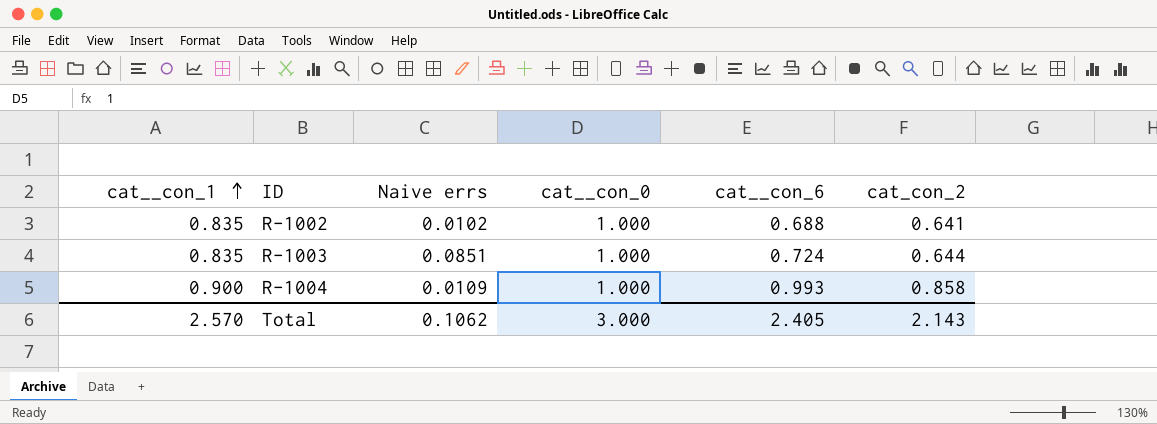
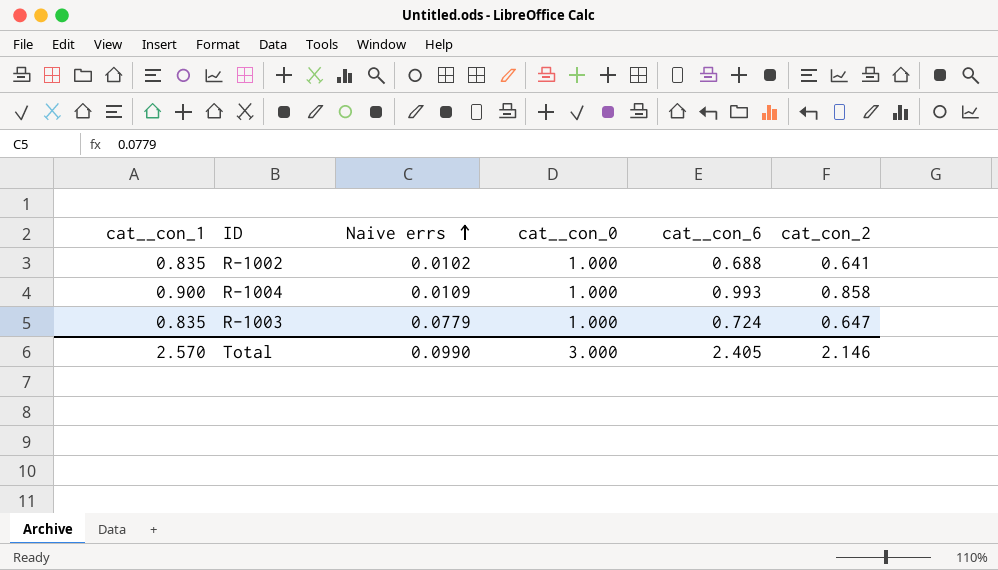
row order: cat__con_1 ascending -> Naive errs ascending
R-1003 | Naive errs: 0.0851 -> 0.0779
R-1003 | cat_con_2: 0.644 -> 0.647
Total | Naive errs: 0.1062 -> 0.0990
Total | cat_con_2: 2.143 -> 2.146

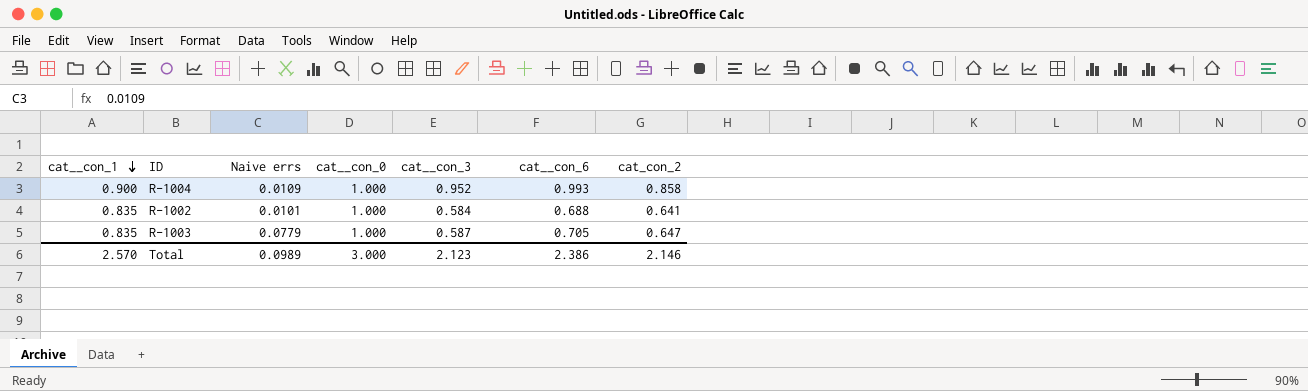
row order: Naive errs ascending -> cat__con_1 descending
column cat__con_3 | position: none -> 5
R-1002 | Naive errs: 0.0102 -> 0.0101
R-1003 | cat__con_6: 0.724 -> 0.705
Total | Naive errs: 0.0990 -> 0.0989
Total | cat__con_6: 2.405 -> 2.386

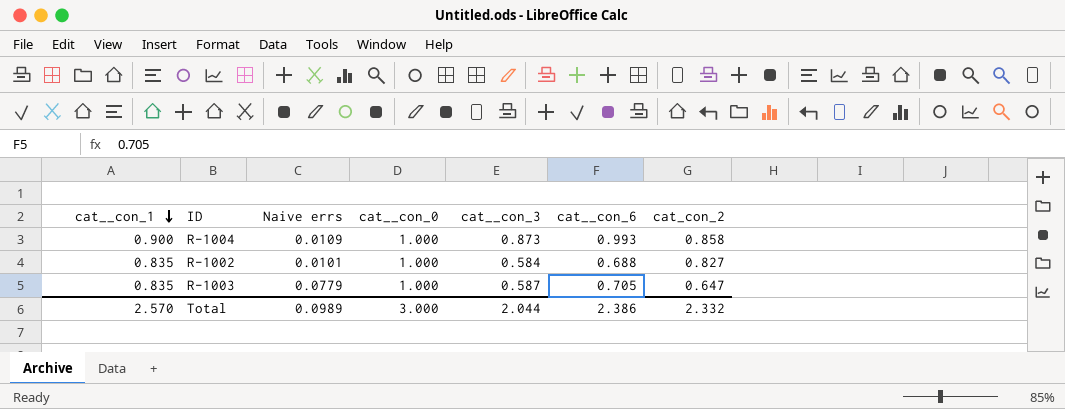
R-1004 | cat__con_3: 0.952 -> 0.873
R-1002 | cat_con_2: 0.641 -> 0.827
Total | cat__con_3: 2.123 -> 2.044
Total | cat_con_2: 2.146 -> 2.332

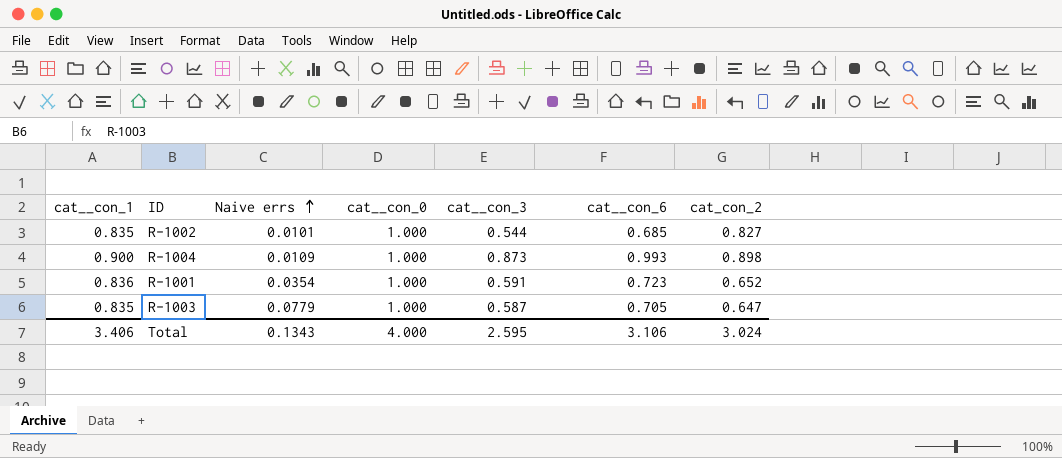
row order: cat__con_1 descending -> Naive errs ascending
R-1002 | cat__con_3: 0.584 -> 0.544
R-1002 | cat__con_6: 0.688 -> 0.685
R-1004 | cat_con_2: 0.858 -> 0.898
row R-1001: none -> 0.836 | 0.0354 | 1.000 | 0.591 | 0.723 | 0.652
Total | cat__con_1: 2.570 -> 3.406
Total | Naive errs: 0.0989 -> 0.1343
Total | cat__con_0: 3.000 -> 4.000
Total | cat__con_3: 2.044 -> 2.595
Total | cat__con_6: 2.386 -> 3.106
Total | cat_con_2: 2.332 -> 3.024

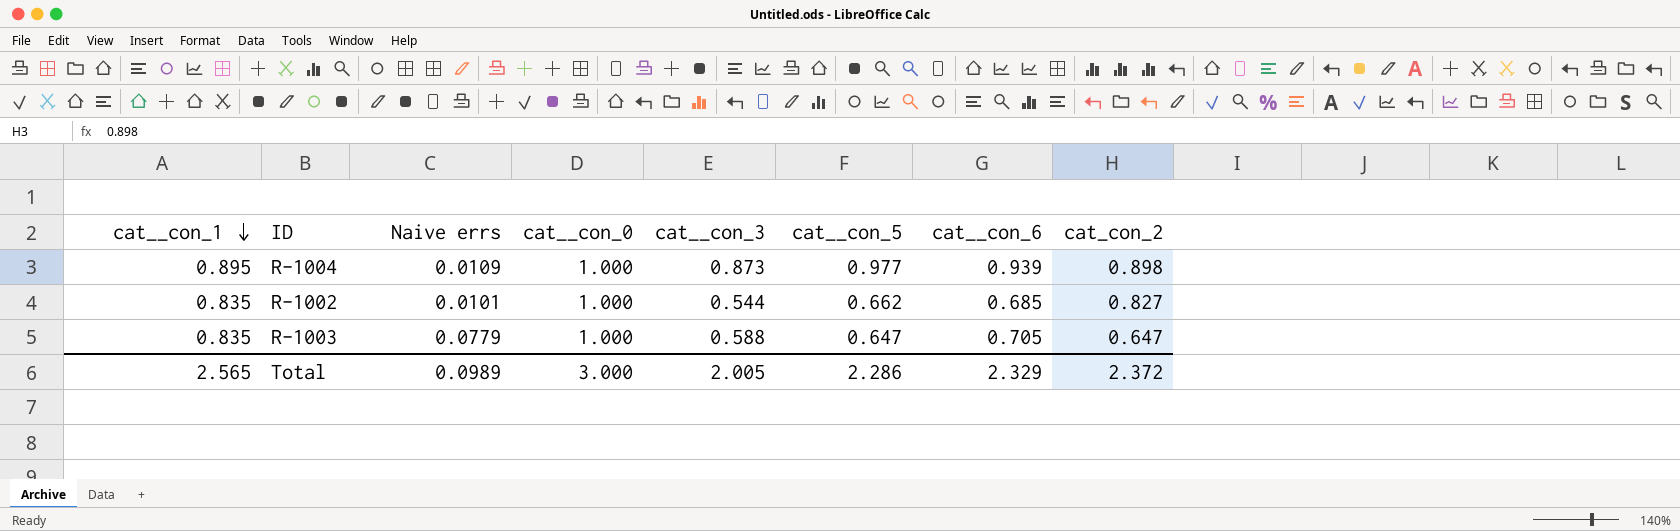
row order: Naive errs ascending -> cat__con_1 descending
column cat__con_5 | position: none -> 6
row R-1001: 0.836 | 0.0354 | 1.000 | 0.591 | 0.723 | 0.652 -> none
R-1004 | cat__con_1: 0.900 -> 0.895
R-1004 | cat__con_6: 0.993 -> 0.939
R-1003 | cat__con_3: 0.587 -> 0.588
Total | cat__con_1: 3.406 -> 2.565
Total | Naive errs: 0.1343 -> 0.0989
Total | cat__con_0: 4.000 -> 3.000
Total | cat__con_3: 2.595 -> 2.005
Total | cat__con_6: 3.106 -> 2.329
Total | cat_con_2: 3.024 -> 2.372

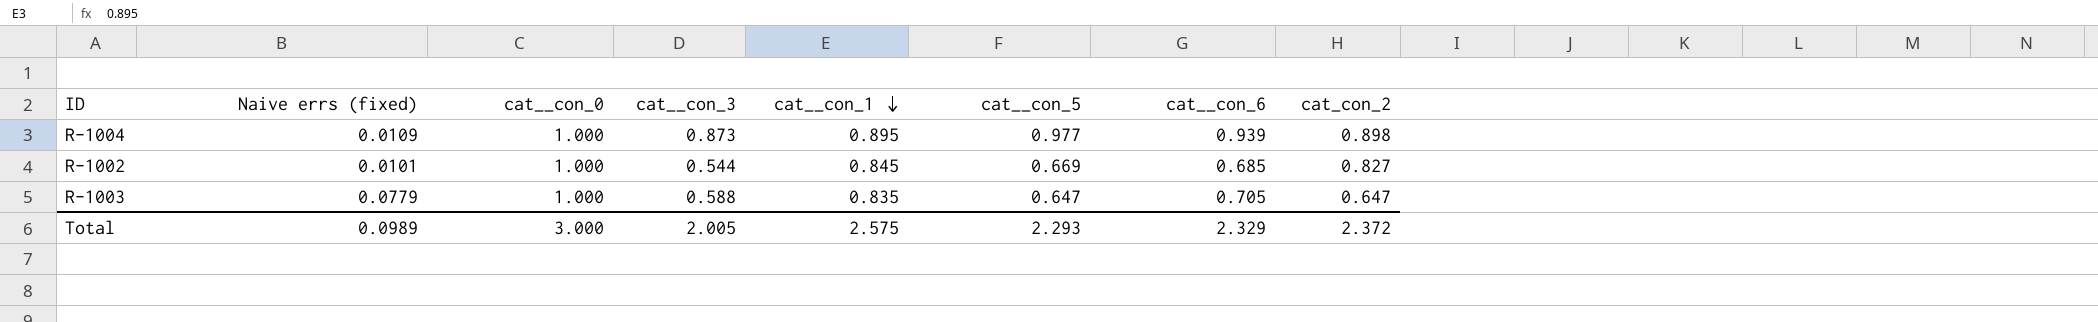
column name: Naive errs -> Naive errs (fixed)
column cat__con_1 | position: 1 -> 5
R-1002 | cat__con_1: 0.835 -> 0.845
R-1002 | cat__con_5: 0.662 -> 0.669
Total | cat__con_1: 2.565 -> 2.575
Total | cat__con_5: 2.286 -> 2.293

